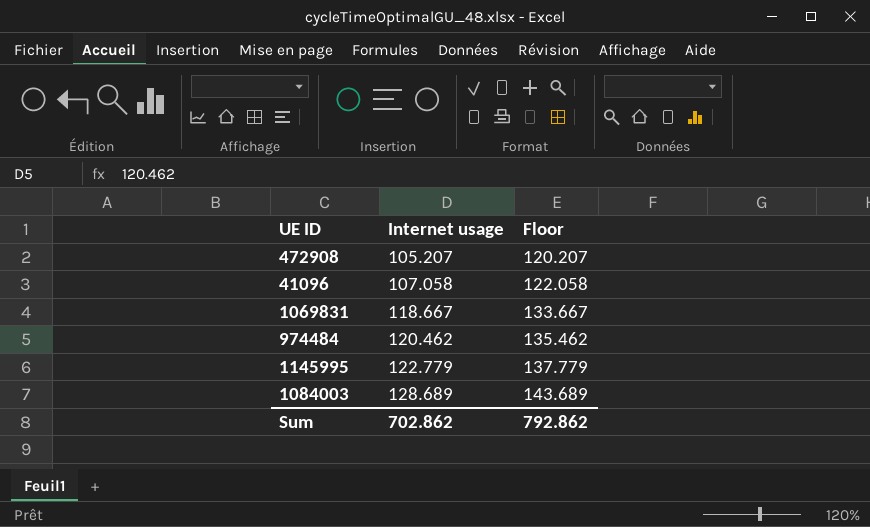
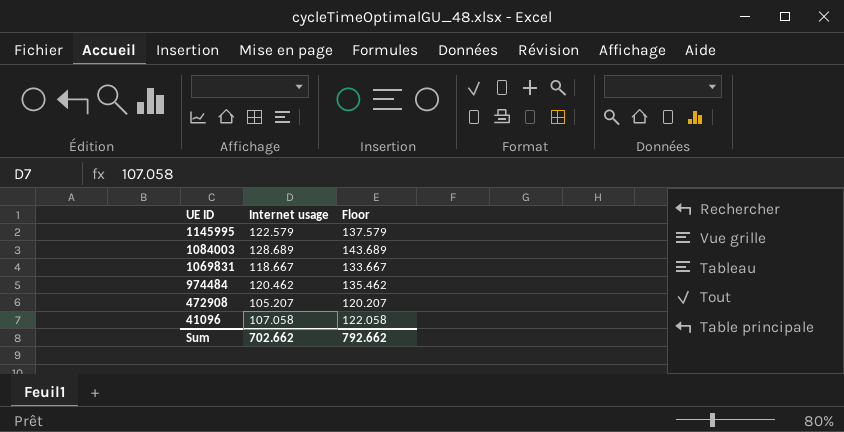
row order: Internet usage ascending -> UE ID descending
1145995 | Internet usage: 122.779 -> 122.579
1145995 | Floor: 137.779 -> 137.579
Sum | Internet usage: 702.862 -> 702.662
Sum | Floor: 792.862 -> 792.662

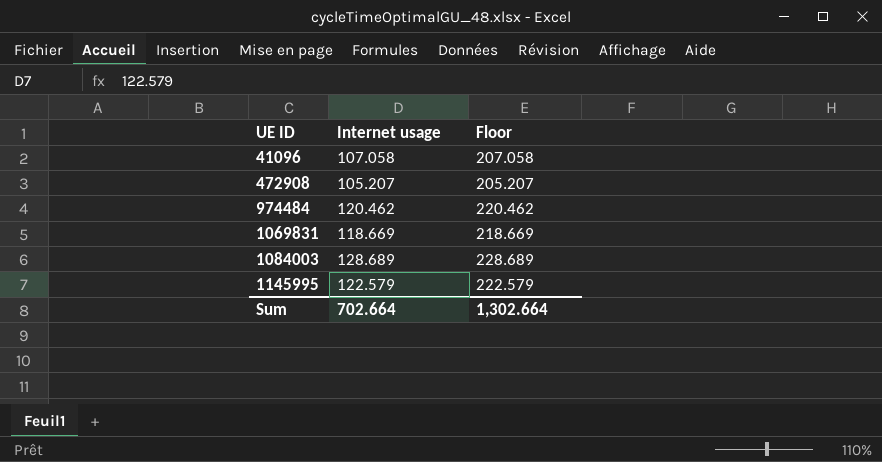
row order: UE ID descending -> UE ID ascending
column Floor | formula: [Internet usage] + 15 -> [Internet usage] + 100
1069831 | Internet usage: 118.667 -> 118.669
Sum | Internet usage: 702.662 -> 702.664
Sum | Floor: 792.662 -> 1,302.664

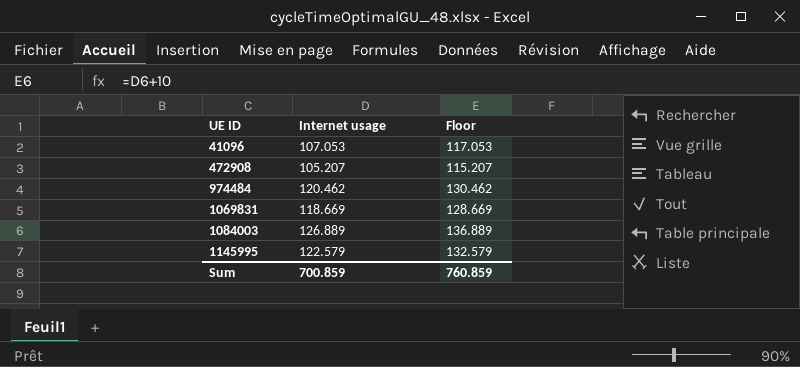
column Floor | formula: [Internet usage] + 100 -> [Internet usage] + 10
41096 | Internet usage: 107.058 -> 107.053
1084003 | Internet usage: 128.689 -> 126.889
Sum | Internet usage: 702.664 -> 700.859
Sum | Floor: 1,302.664 -> 760.859

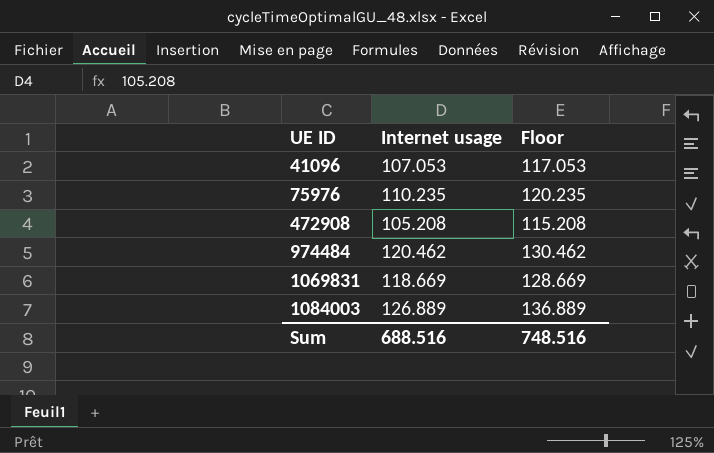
row 1145995: 122.579 | 132.579 -> none
row 75976: none -> 110.235 | 120.235
472908 | Internet usage: 105.207 -> 105.208
472908 | Floor: 115.207 -> 115.208
Sum | Internet usage: 700.859 -> 688.516
Sum | Floor: 760.859 -> 748.516

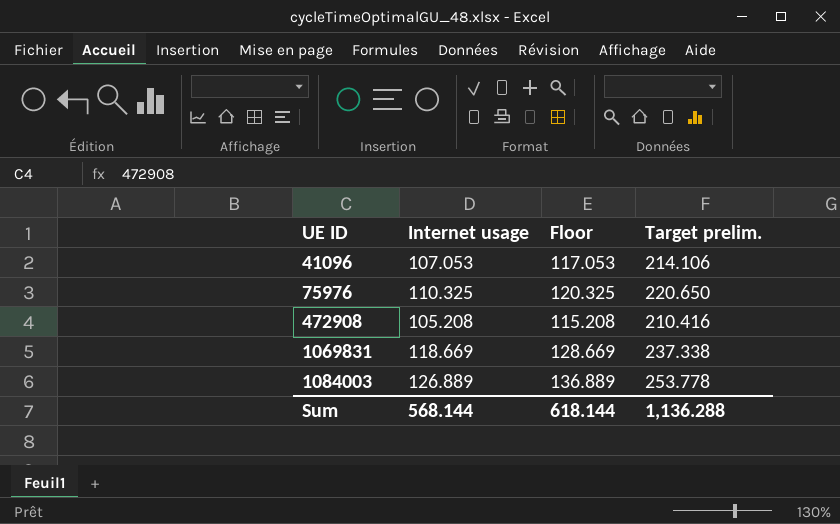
column Target prelim. | formula: none -> [Internet usage] * 2
row 974484: 120.462 | 130.462 -> none
75976 | Internet usage: 110.235 -> 110.325
75976 | Floor: 120.235 -> 120.325
Sum | Internet usage: 688.516 -> 568.144
Sum | Floor: 748.516 -> 618.144

